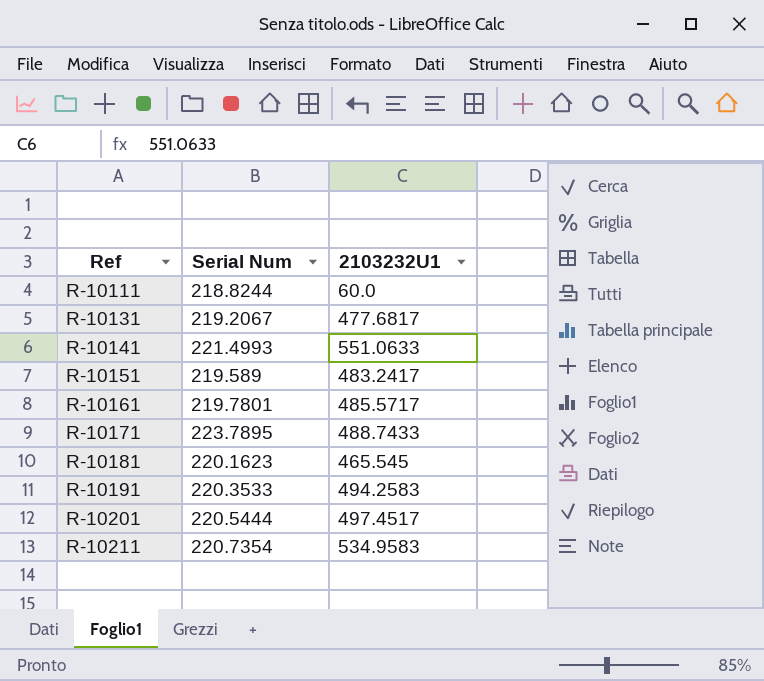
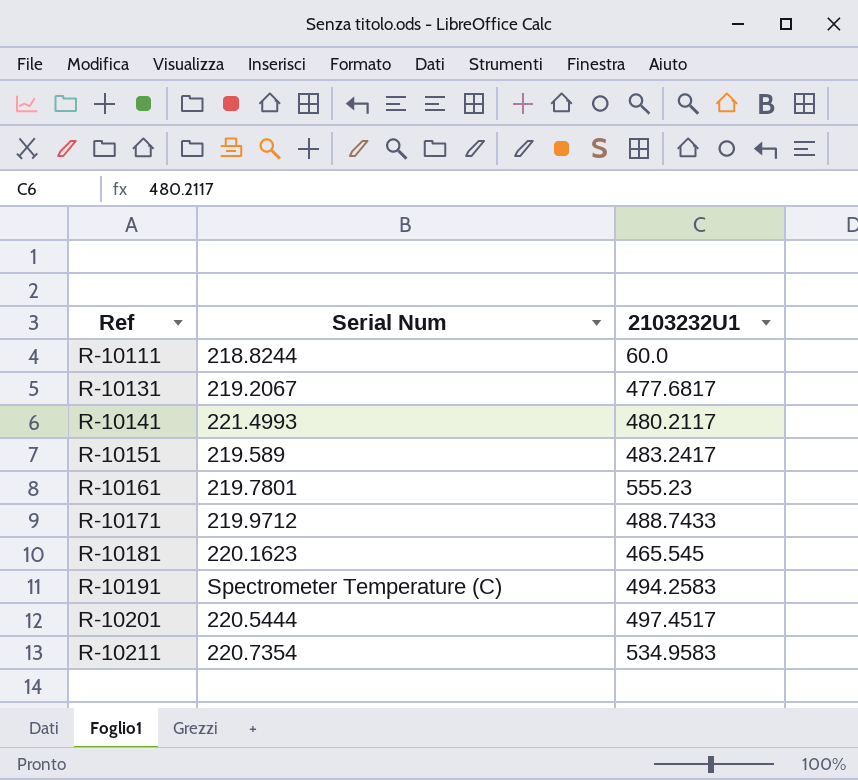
R-10141 | 2103232U1: 551.0633 -> 480.2117
R-10161 | 2103232U1: 485.5717 -> 555.23
R-10171 | Serial Num: 223.7895 -> 219.9712
R-10191 | Serial Num: 220.3533 -> Spectrometer Temperature (C)

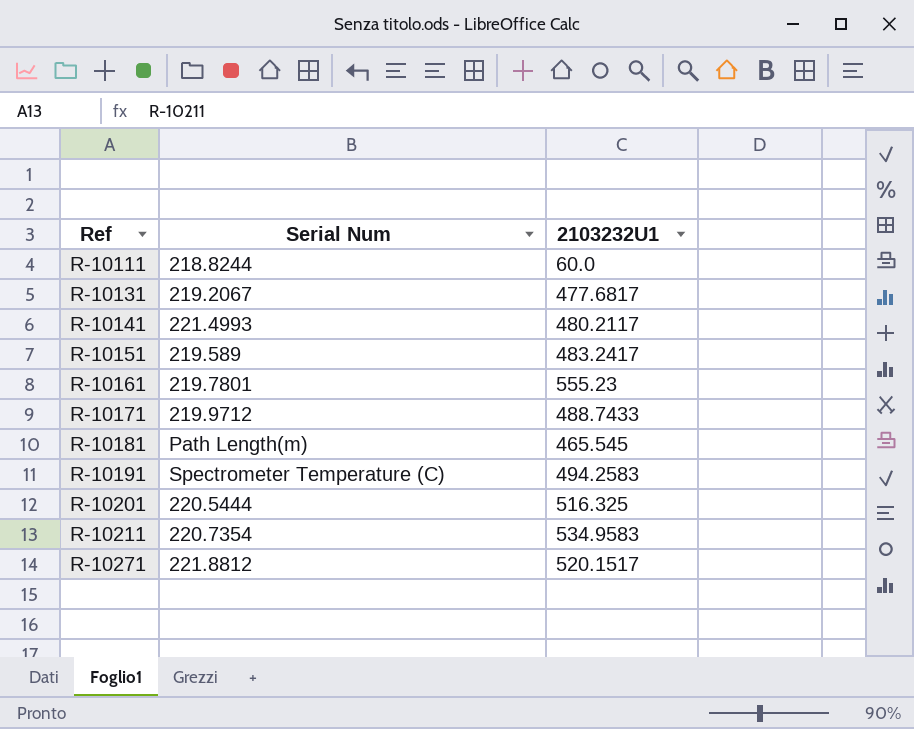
R-10181 | Serial Num: 220.1623 -> Path Length(m)
R-10201 | 2103232U1: 497.4517 -> 516.325
row R-10271: none -> 221.8812 | 520.1517

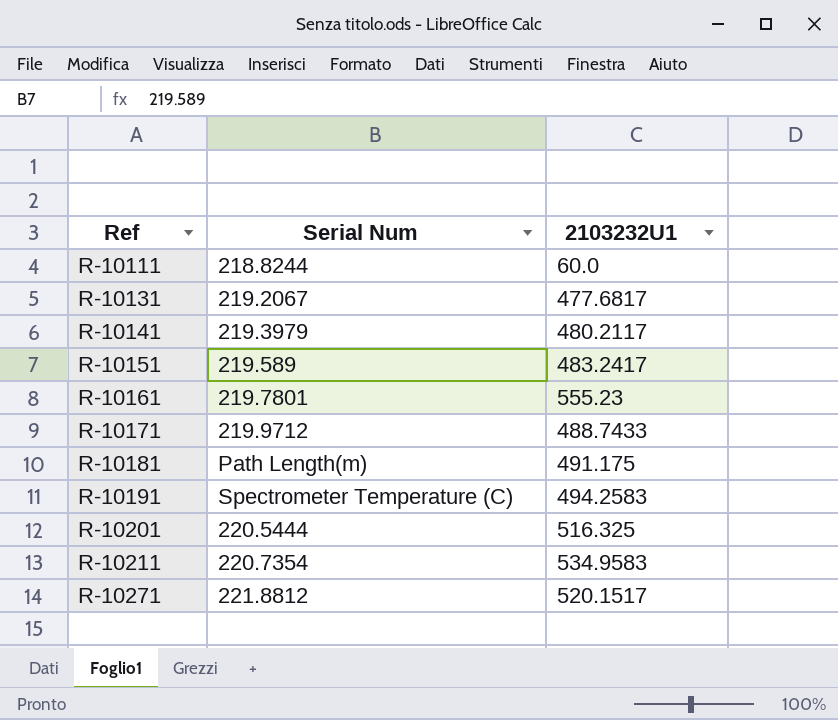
R-10141 | Serial Num: 221.4993 -> 219.3979
R-10181 | 2103232U1: 465.545 -> 491.175

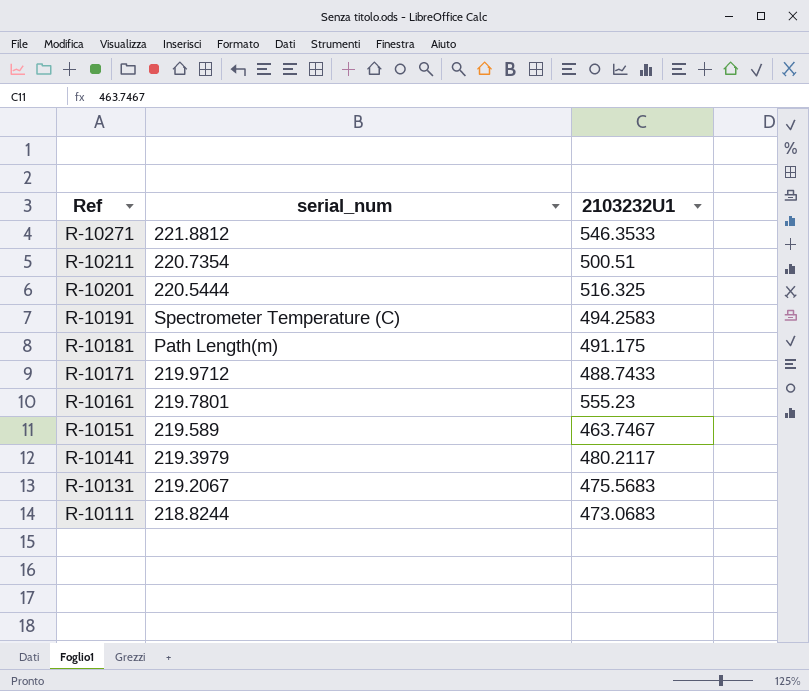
row order: Ref ascending -> Ref descending
column name: Serial Num -> serial_num
R-10271 | 2103232U1: 520.1517 -> 546.3533
R-10211 | 2103232U1: 534.9583 -> 500.51
R-10151 | 2103232U1: 483.2417 -> 463.7467
R-10131 | 2103232U1: 477.6817 -> 475.5683
R-10111 | 2103232U1: 60.0 -> 473.0683

